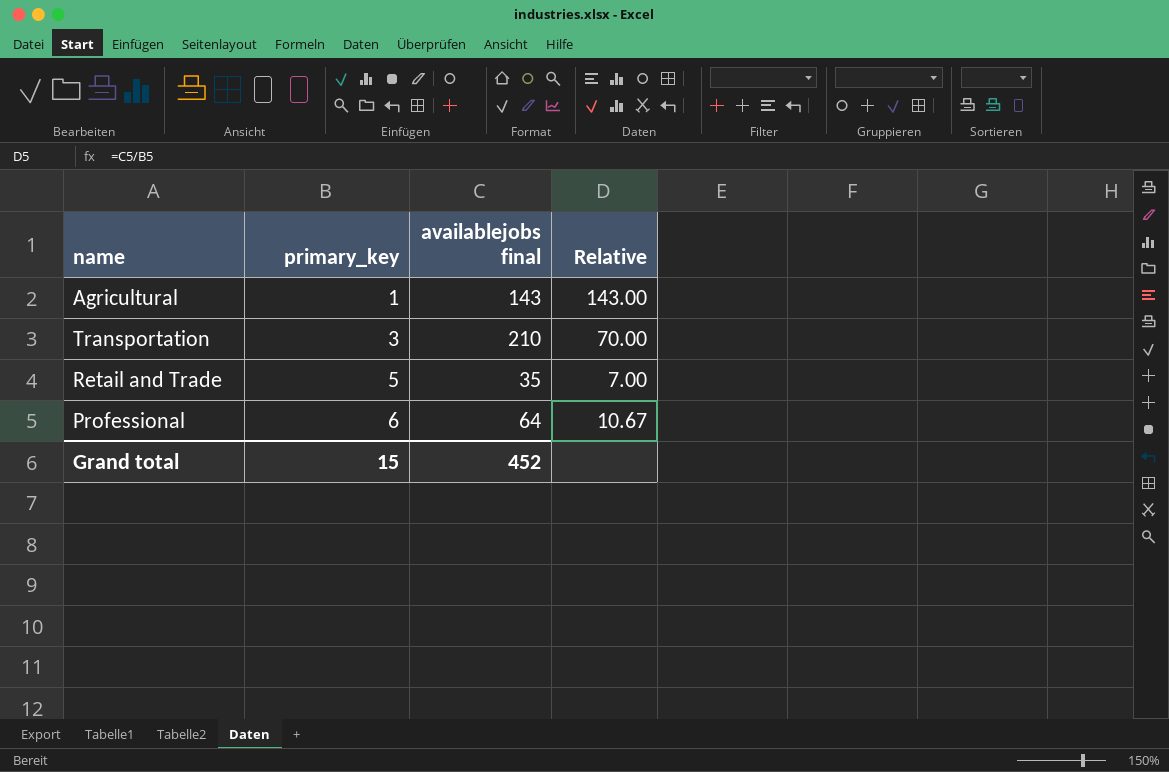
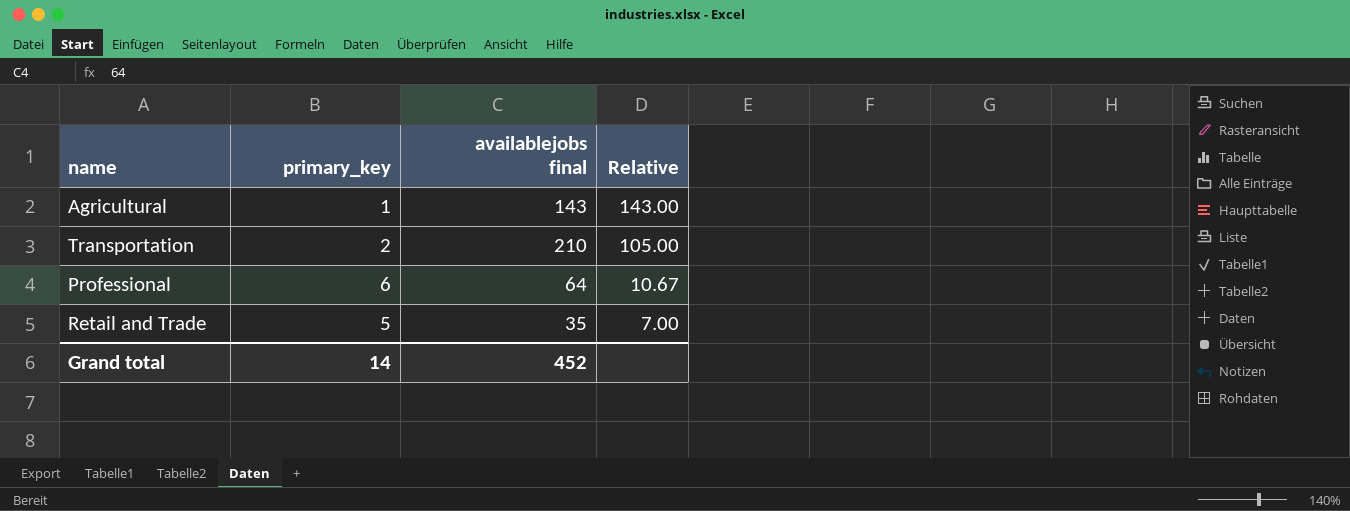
row order: primary_key ascending -> Relative descending
Transportation | primary_key: 3 -> 2
Transportation | Relative: 70.00 -> 105.00
Grand total | primary_key: 15 -> 14

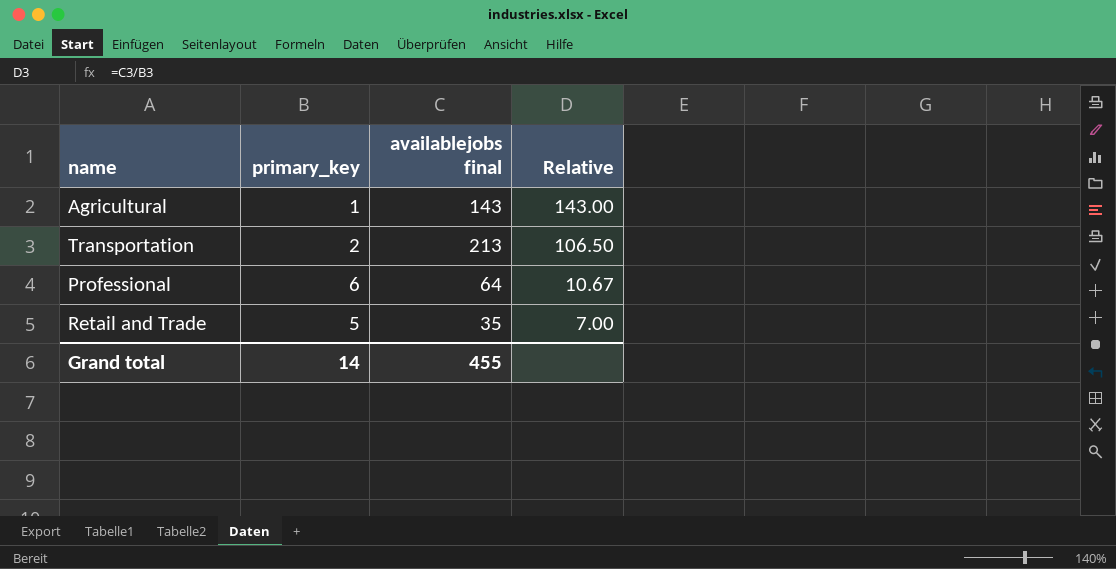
Transportation | availablejobs final: 210 -> 213
Transportation | Relative: 105.00 -> 106.50
Grand total | availablejobs final: 452 -> 455

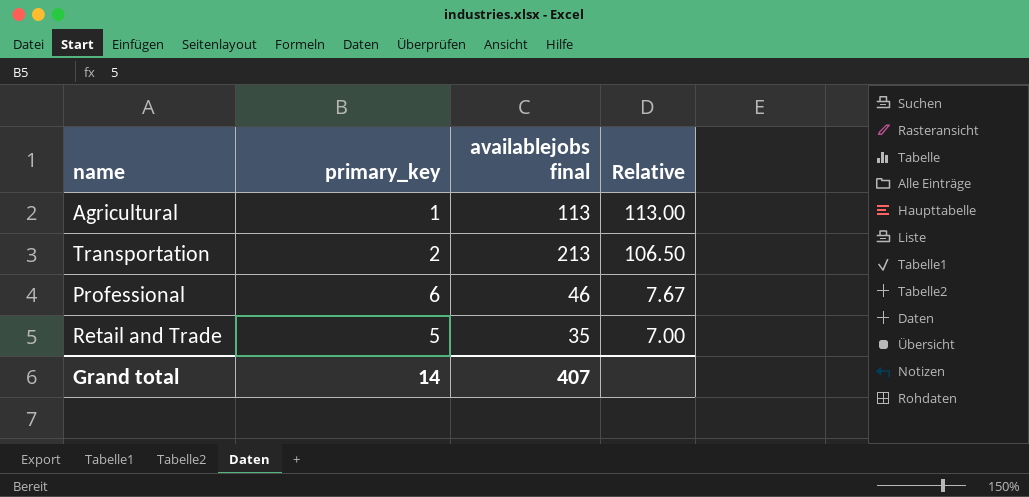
Agricultural | availablejobs final: 143 -> 113
Agricultural | Relative: 143.00 -> 113.00
Professional | availablejobs final: 64 -> 46
Professional | Relative: 10.67 -> 7.67
Grand total | availablejobs final: 455 -> 407

